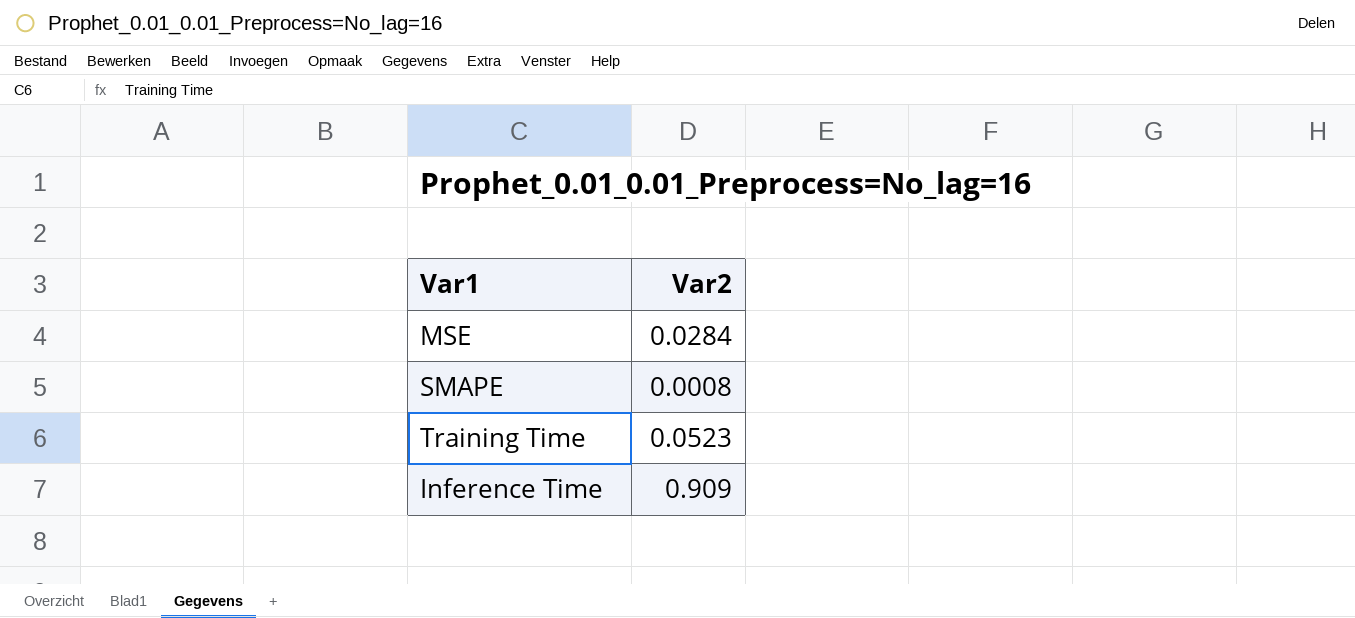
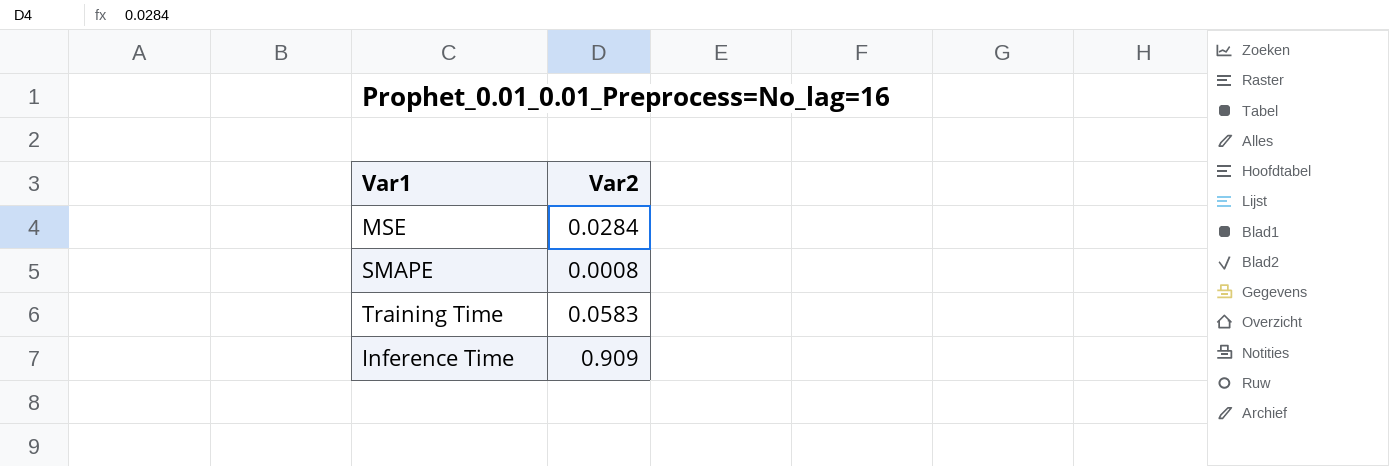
Training Time | Var2: 0.0523 -> 0.0583

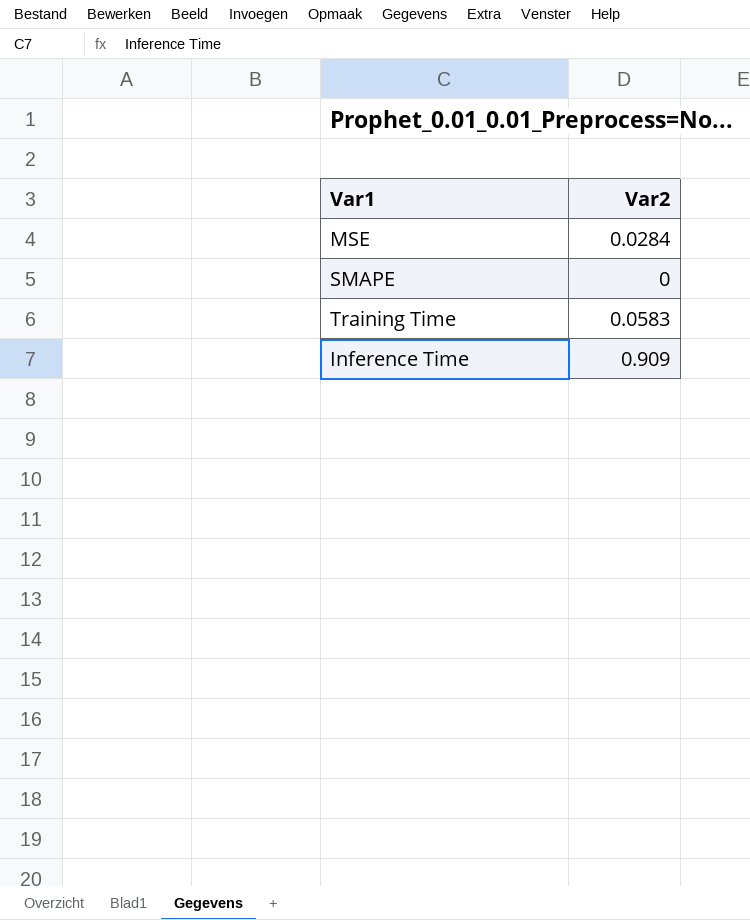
SMAPE | Var2: 0.0008 -> 0

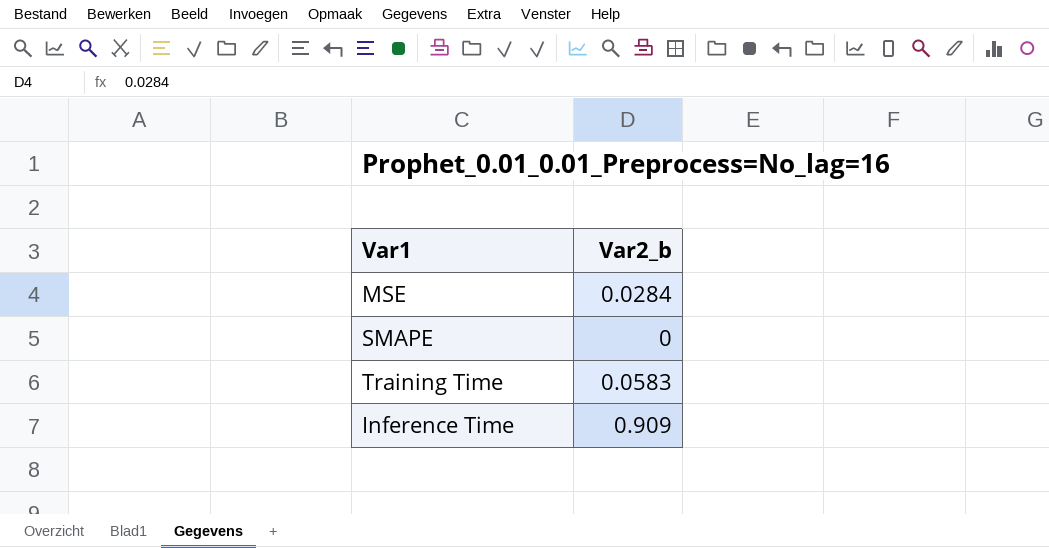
column name: Var2 -> Var2_b

